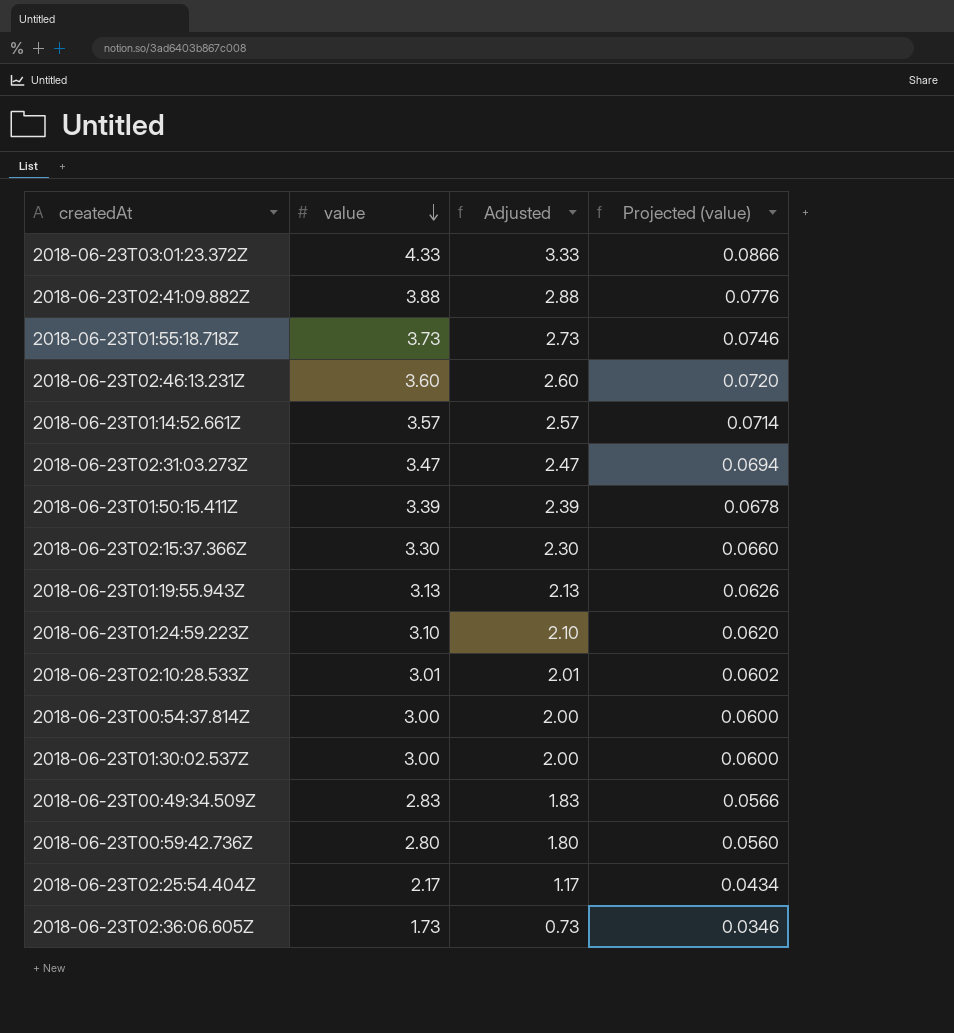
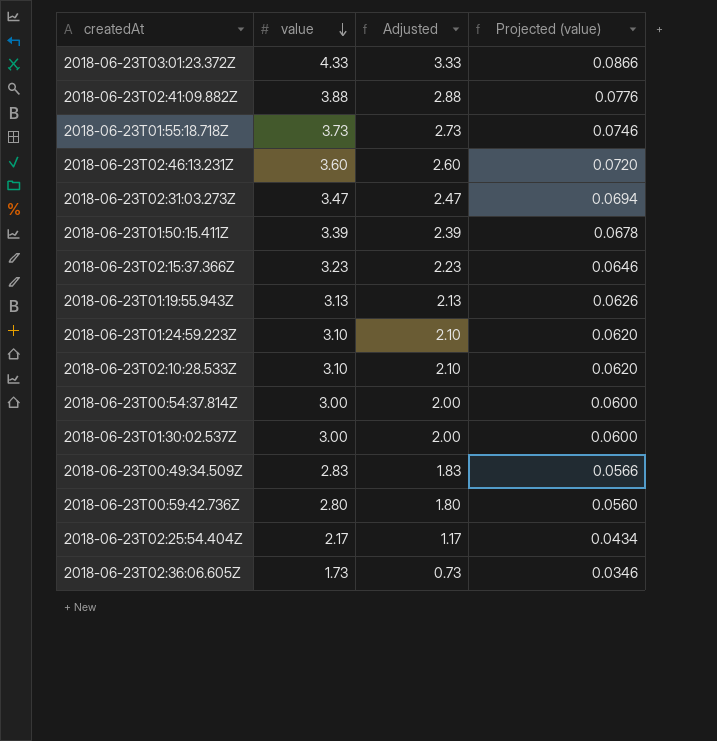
row 2018-06-23T01:14:52.661Z: 3.57 | 2.57 | 0.0714 -> none
2018-06-23T02:15:37.366Z | value: 3.30 -> 3.23
2018-06-23T02:15:37.366Z | Adjusted: 2.30 -> 2.23
2018-06-23T02:15:37.366Z | Projected (value): 0.0660 -> 0.0646
2018-06-23T02:10:28.533Z | value: 3.01 -> 3.10
2018-06-23T02:10:28.533Z | Adjusted: 2.01 -> 2.10
2018-06-23T02:10:28.533Z | Projected (value): 0.0602 -> 0.0620

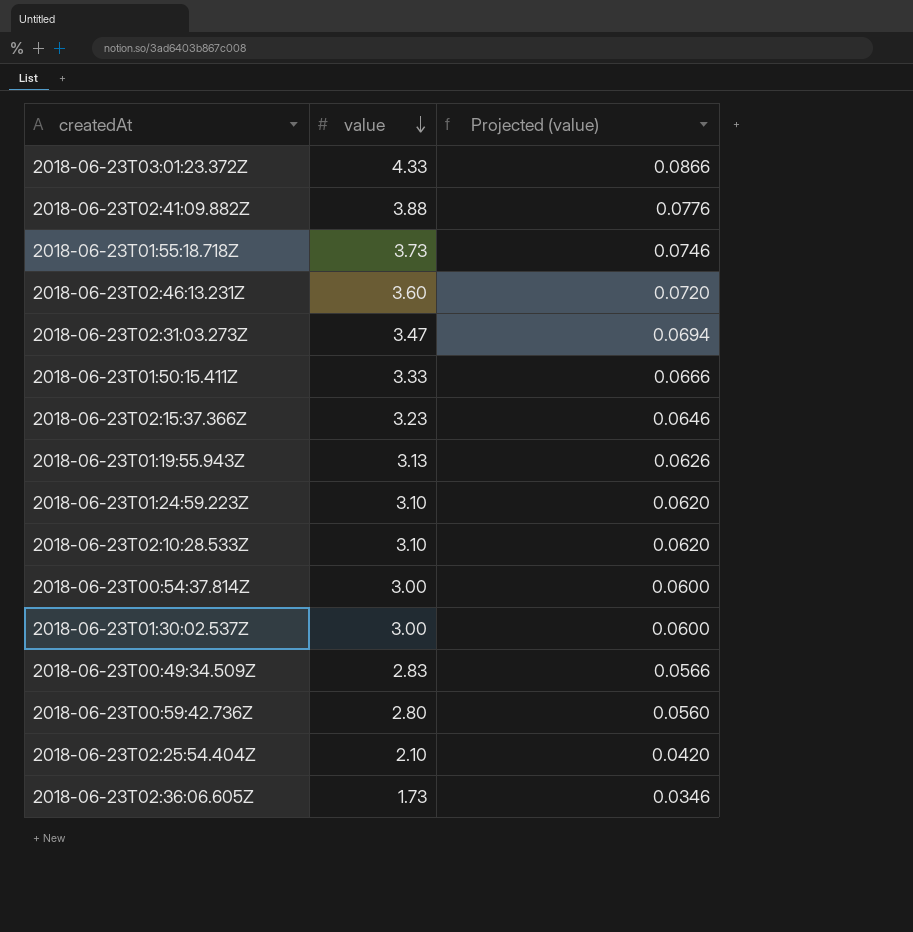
column Adjusted | formula: [value] - 1 -> none
2018-06-23T01:50:15.411Z | value: 3.39 -> 3.33
2018-06-23T01:50:15.411Z | Projected (value): 0.0678 -> 0.0666
2018-06-23T02:25:54.404Z | value: 2.17 -> 2.10
2018-06-23T02:25:54.404Z | Projected (value): 0.0434 -> 0.0420

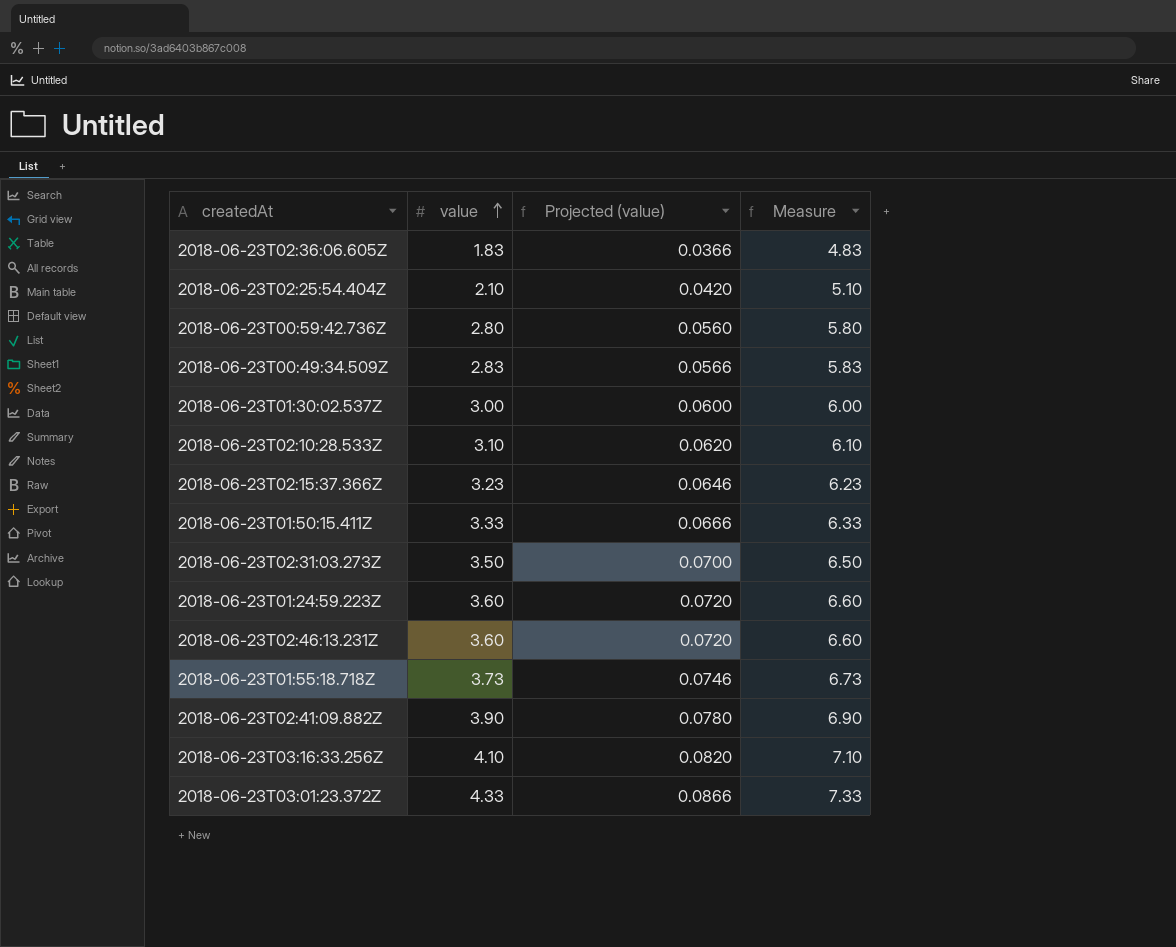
row order: value descending -> value ascending
column Measure | formula: none -> [value] + 3
row 2018-06-23T01:19:55.943Z: 3.13 | 0.0626 -> none
row 2018-06-23T00:54:37.814Z: 3.00 | 0.0600 -> none
2018-06-23T02:36:06.605Z | value: 1.73 -> 1.83
2018-06-23T02:36:06.605Z | Projected (value): 0.0346 -> 0.0366
2018-06-23T02:31:03.273Z | value: 3.47 -> 3.50
2018-06-23T02:31:03.273Z | Projected (value): 0.0694 -> 0.0700
2018-06-23T01:24:59.223Z | value: 3.10 -> 3.60
2018-06-23T01:24:59.223Z | Projected (value): 0.0620 -> 0.0720
2018-06-23T02:41:09.882Z | value: 3.88 -> 3.90
2018-06-23T02:41:09.882Z | Projected (value): 0.0776 -> 0.0780
row 2018-06-23T03:16:33.256Z: none -> 4.10 | 0.0820 | 7.10

